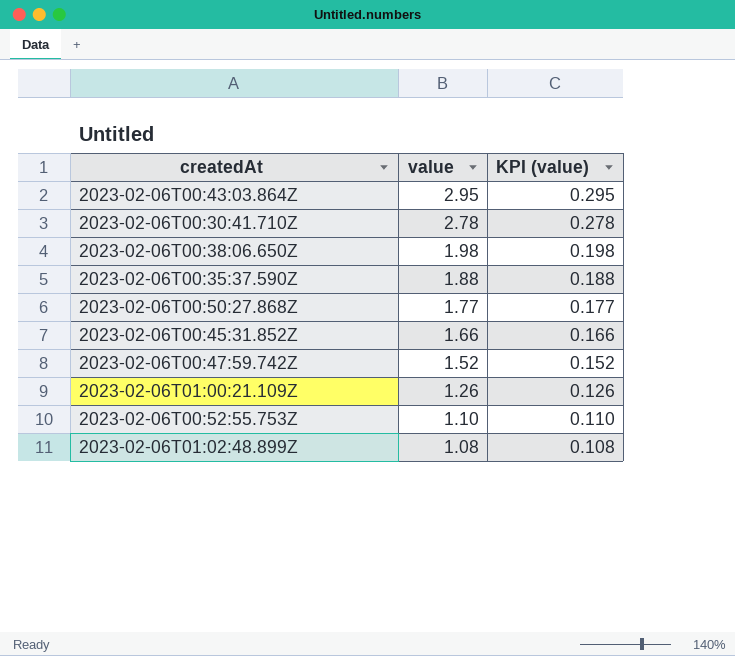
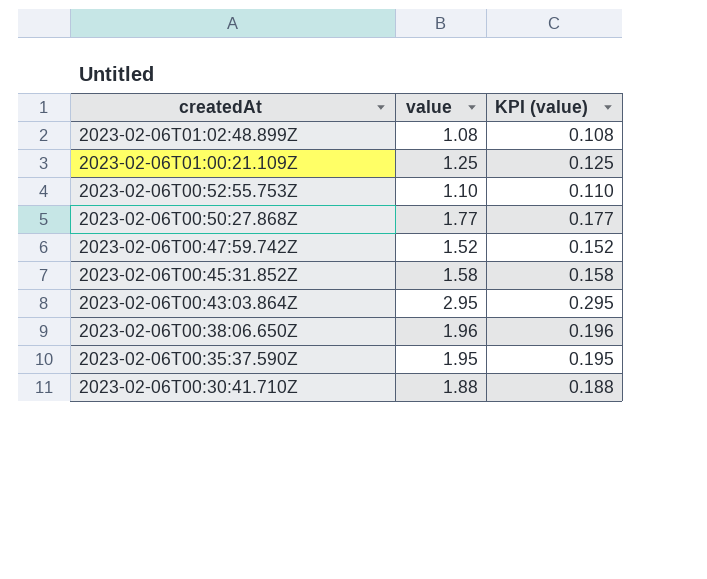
row order: value descending -> createdAt descending
2023-02-06T01:00:21.109Z | value: 1.26 -> 1.25
2023-02-06T01:00:21.109Z | KPI (value): 0.126 -> 0.125
2023-02-06T00:45:31.852Z | value: 1.66 -> 1.58
2023-02-06T00:45:31.852Z | KPI (value): 0.166 -> 0.158
2023-02-06T00:38:06.650Z | value: 1.98 -> 1.96
2023-02-06T00:38:06.650Z | KPI (value): 0.198 -> 0.196
2023-02-06T00:35:37.590Z | value: 1.88 -> 1.95
2023-02-06T00:35:37.590Z | KPI (value): 0.188 -> 0.195
2023-02-06T00:30:41.710Z | value: 2.78 -> 1.88
2023-02-06T00:30:41.710Z | KPI (value): 0.278 -> 0.188

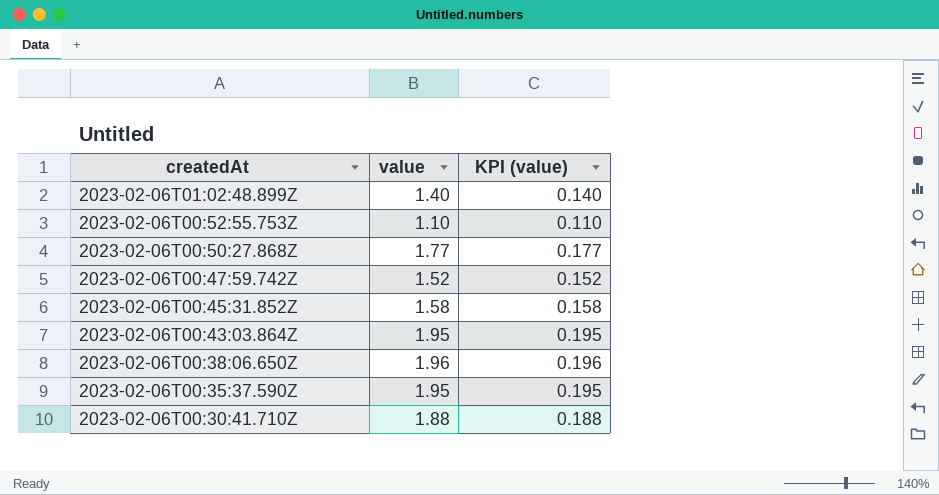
row 2023-02-06T01:00:21.109Z: 1.25 | 0.125 -> none
2023-02-06T01:02:48.899Z | value: 1.08 -> 1.40
2023-02-06T01:02:48.899Z | KPI (value): 0.108 -> 0.140
2023-02-06T00:43:03.864Z | value: 2.95 -> 1.95
2023-02-06T00:43:03.864Z | KPI (value): 0.295 -> 0.195

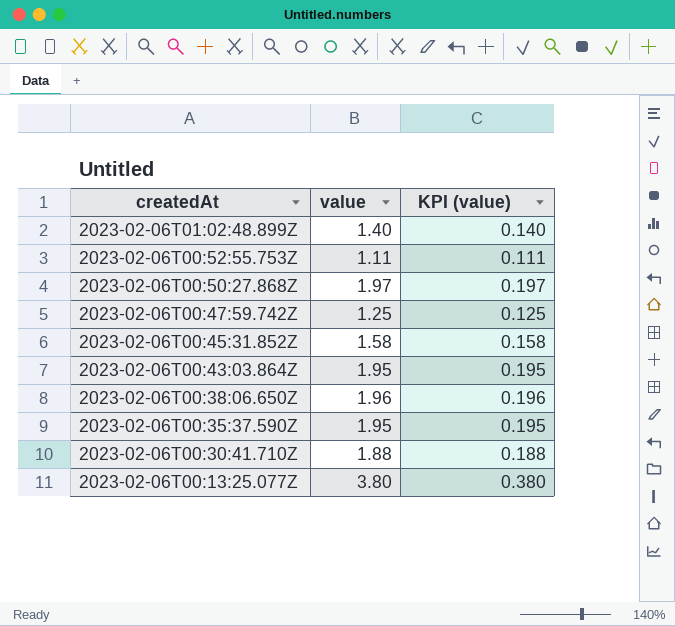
2023-02-06T00:52:55.753Z | value: 1.10 -> 1.11
2023-02-06T00:52:55.753Z | KPI (value): 0.110 -> 0.111
2023-02-06T00:50:27.868Z | value: 1.77 -> 1.97
2023-02-06T00:50:27.868Z | KPI (value): 0.177 -> 0.197
2023-02-06T00:47:59.742Z | value: 1.52 -> 1.25
2023-02-06T00:47:59.742Z | KPI (value): 0.152 -> 0.125
row 2023-02-06T00:13:25.077Z: none -> 3.80 | 0.380

